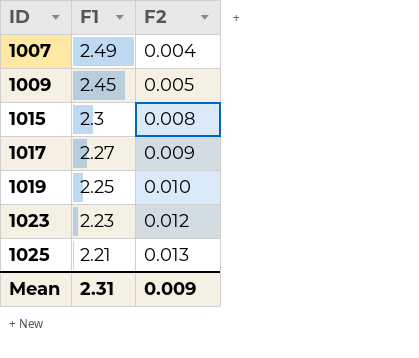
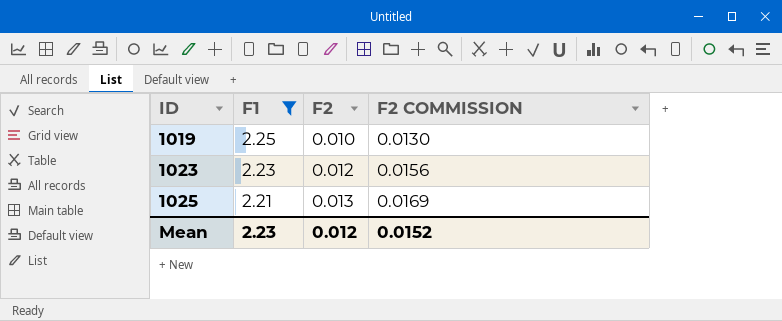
filter: none -> F1 <= 2.25
column F2 COMMISSION | formula: none -> [F2] * 1.3
Mean | F1: 2.31 -> 2.23
Mean | F2: 0.009 -> 0.012

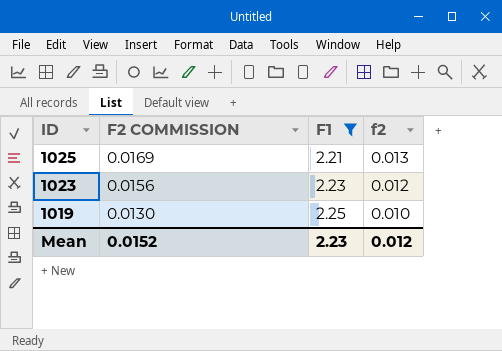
row order: ID ascending -> ID descending
column F2 COMMISSION | position: 4 -> 2
column name: F2 -> f2

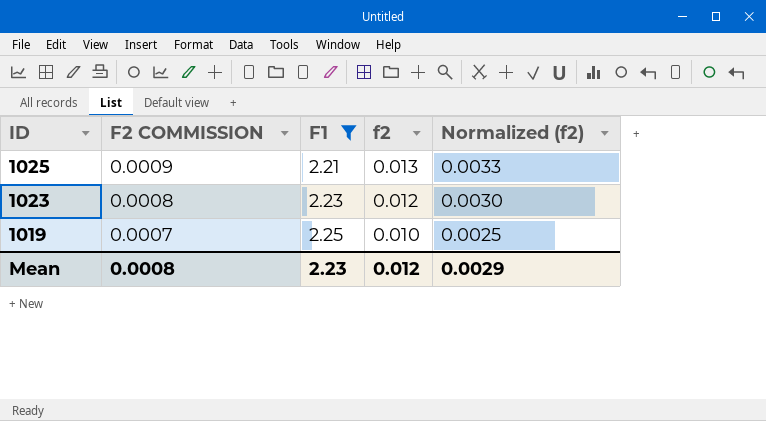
column F2 COMMISSION | formula: [f2] * 1.3 -> [f2] * 0.07
column Normalized (f2) | formula: none -> [f2] * 0.25
Mean | F2 COMMISSION: 0.0152 -> 0.0008

